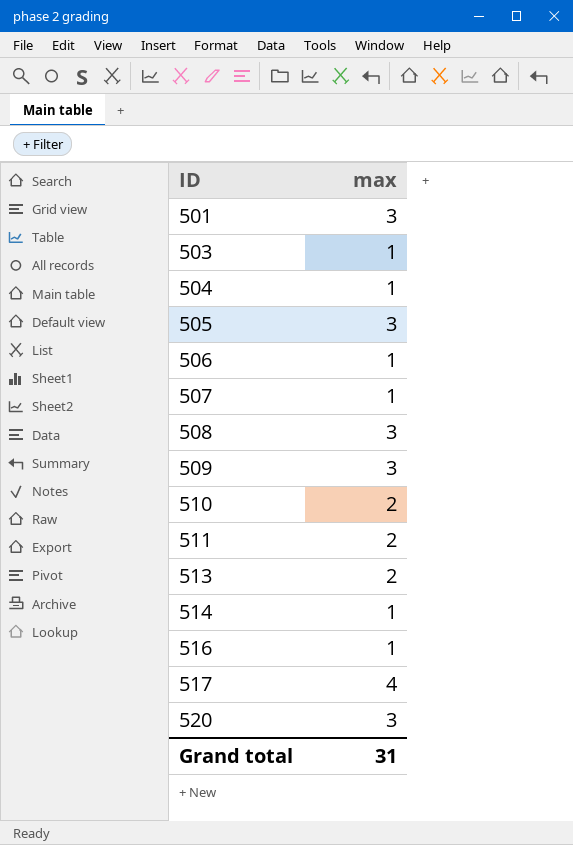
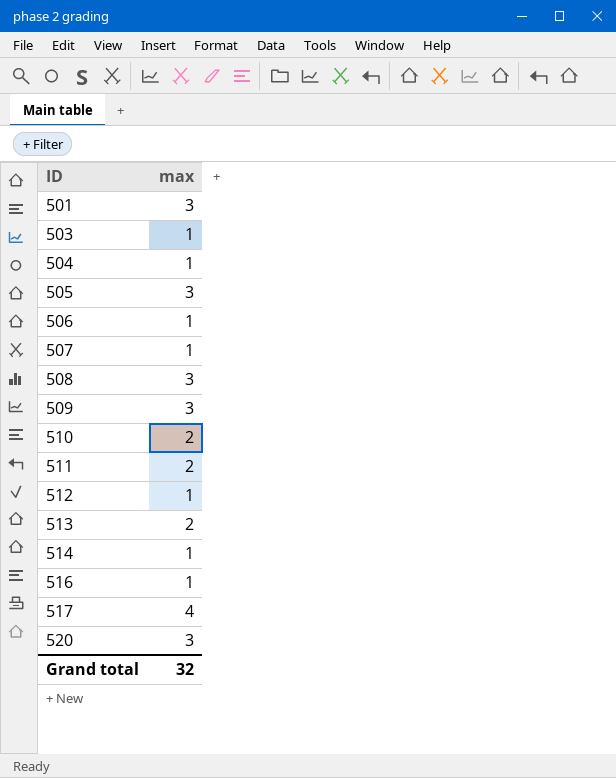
row 512: none -> 1
Grand total | max: 31 -> 32

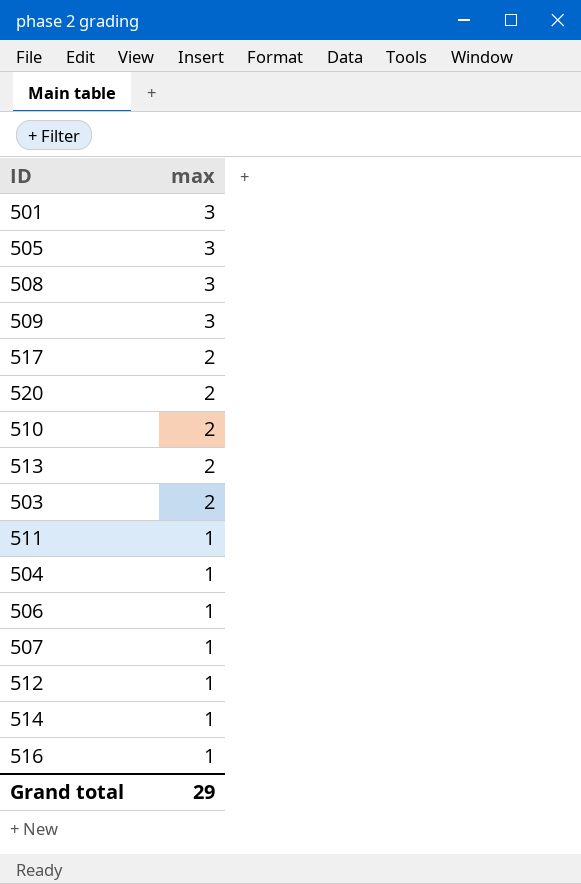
row order: ID ascending -> max descending
517 | max: 4 -> 2
520 | max: 3 -> 2
503 | max: 1 -> 2
511 | max: 2 -> 1
Grand total | max: 32 -> 29

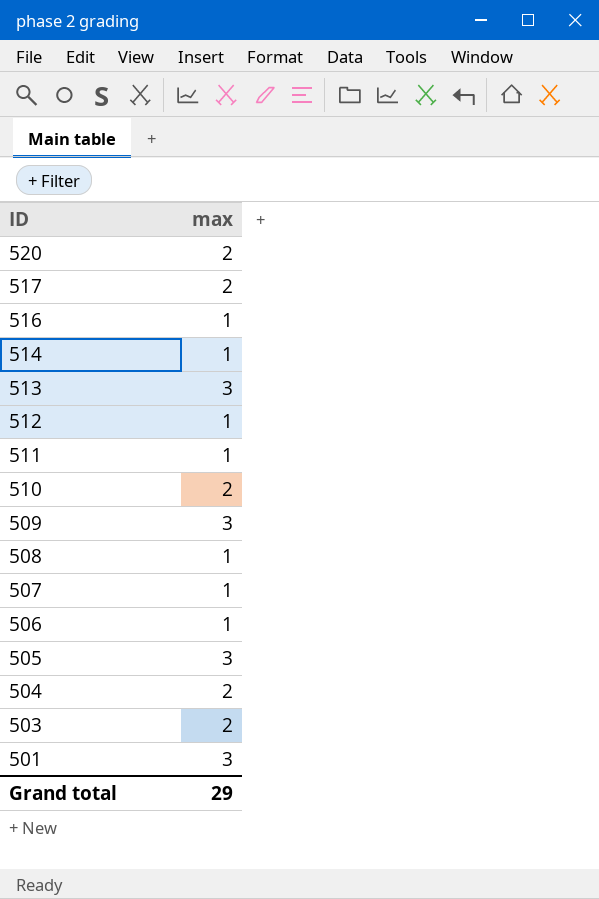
row order: max descending -> ID descending
513 | max: 2 -> 3
508 | max: 3 -> 1
504 | max: 1 -> 2

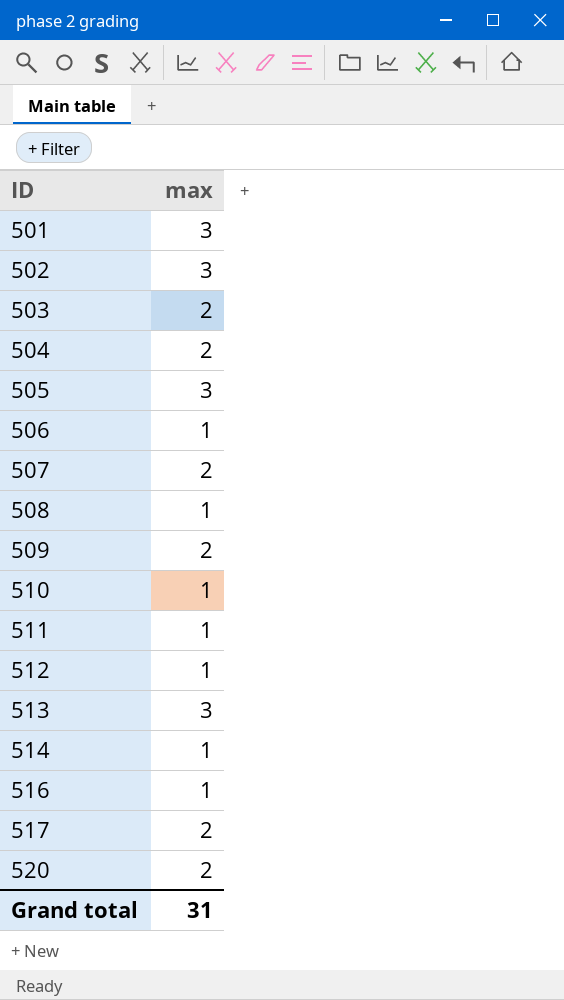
row order: ID descending -> ID ascending
row 502: none -> 3
507 | max: 1 -> 2
509 | max: 3 -> 2
510 | max: 2 -> 1
Grand total | max: 29 -> 31

